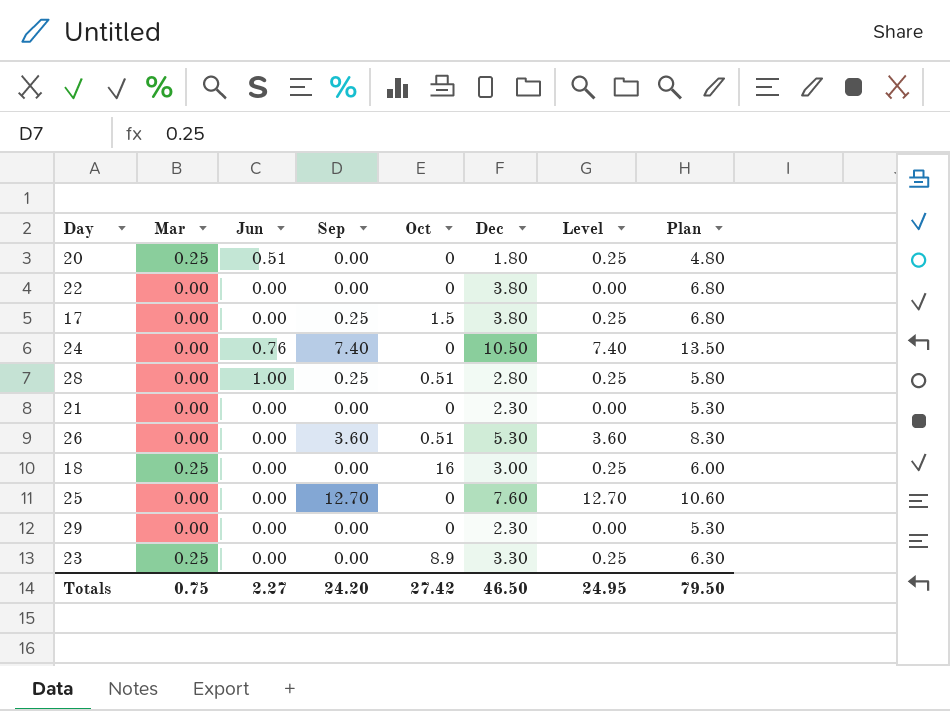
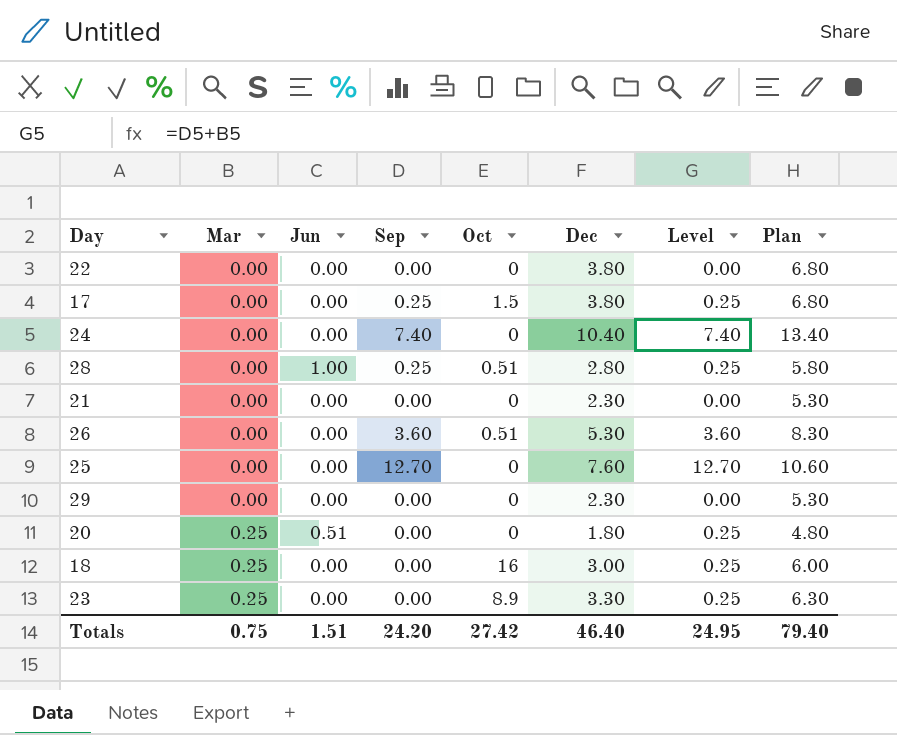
row order: none -> Mar ascending
24 | Jun: 0.76 -> 0.00
24 | Dec: 10.50 -> 10.40
24 | Plan: 13.50 -> 13.40
Totals | Jun: 2.27 -> 1.51
Totals | Dec: 46.50 -> 46.40
Totals | Plan: 79.50 -> 79.40

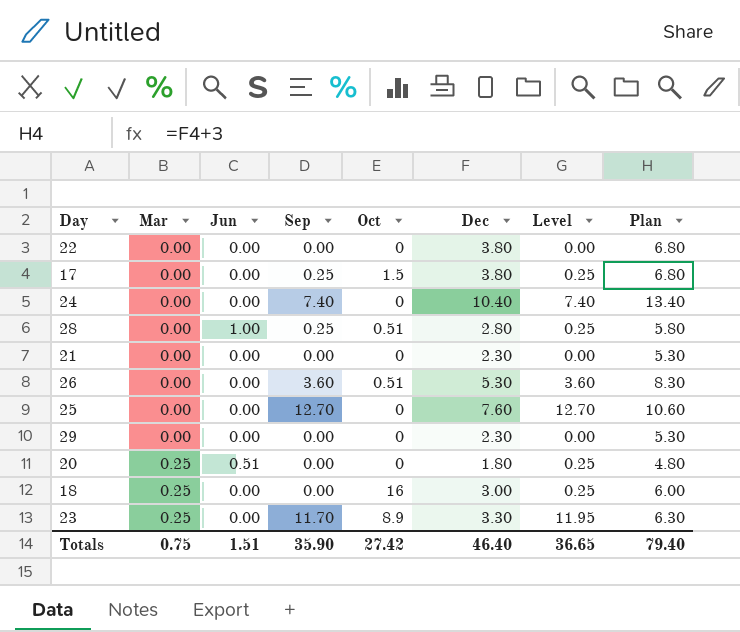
23 | Sep: 0.00 -> 11.70
23 | Level: 0.25 -> 11.95
Totals | Sep: 24.20 -> 35.90
Totals | Level: 24.95 -> 36.65

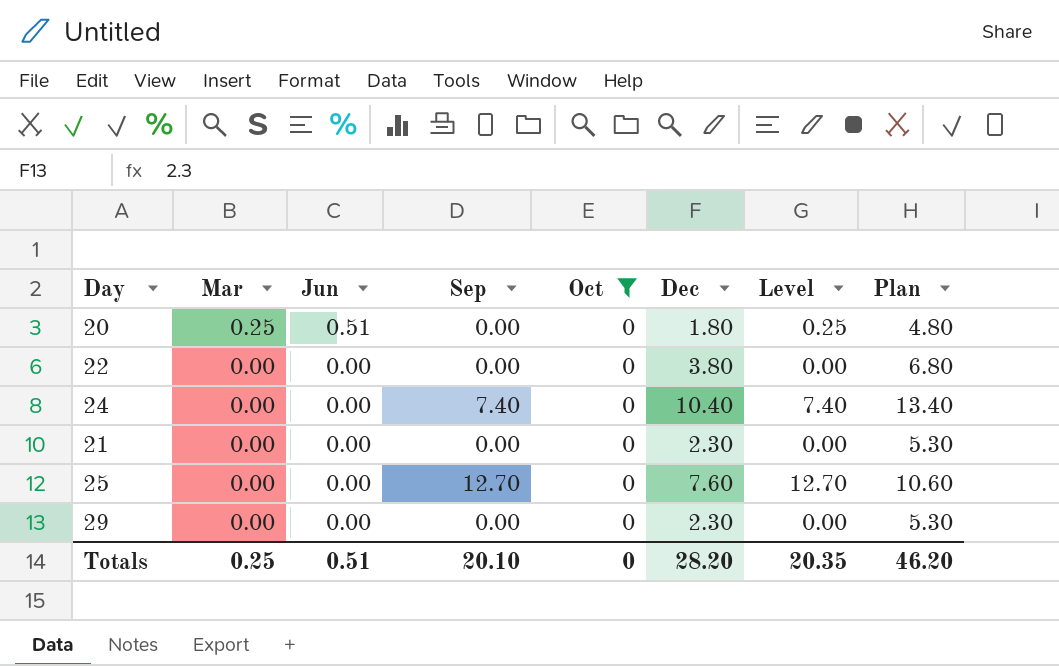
filter: none -> Oct = 0
row order: Mar ascending -> Mar descending
Totals | Mar: 0.75 -> 0.25
Totals | Jun: 1.51 -> 0.51
Totals | Sep: 35.90 -> 20.10
Totals | Oct: 27.42 -> 0
Totals | Dec: 46.40 -> 28.20
Totals | Level: 36.65 -> 20.35
Totals | Plan: 79.40 -> 46.20

